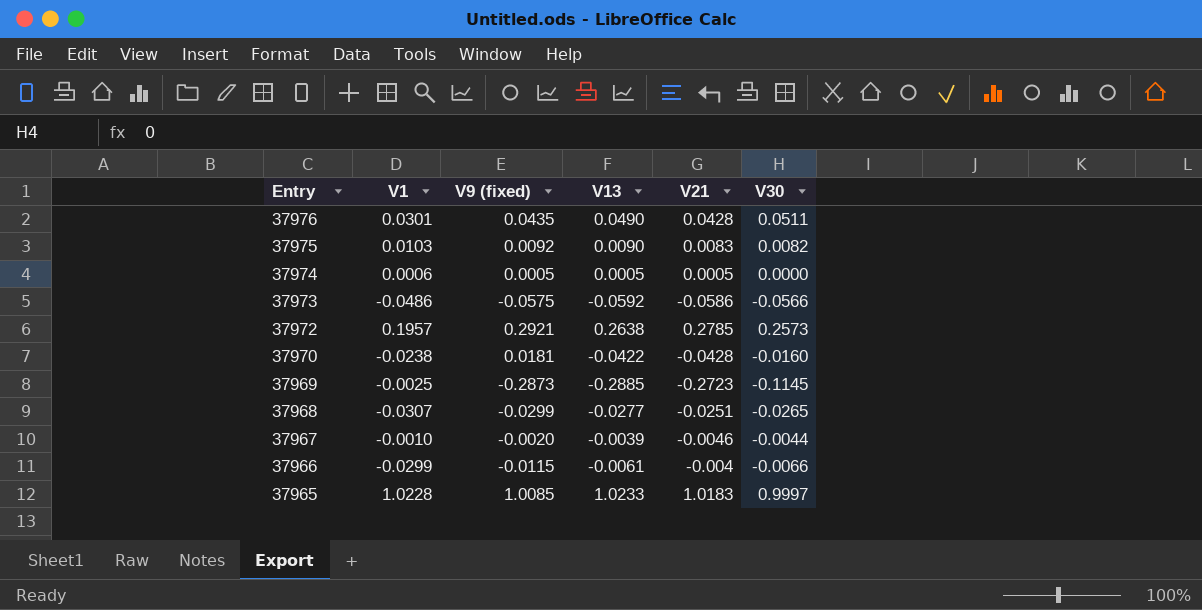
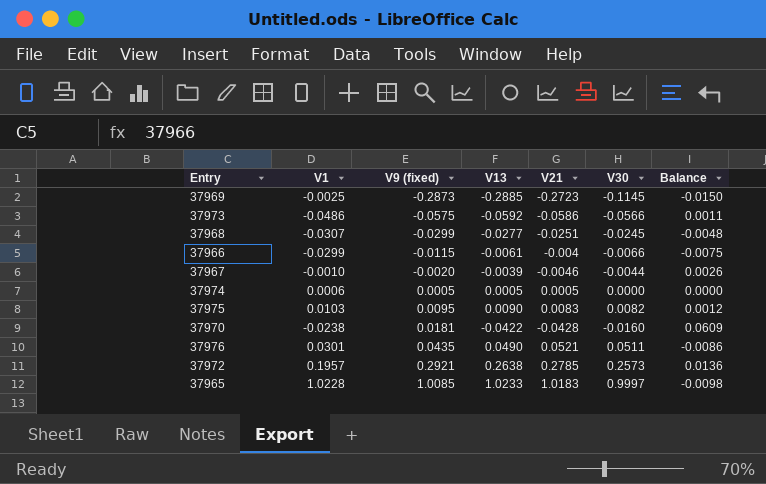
row order: Entry descending -> V9 (fixed) ascending
column Balance | formula: none -> [V9 (fixed)] - [V21]
37968 | V30: -0.0265 -> -0.0245
37975 | V9 (fixed): 0.0092 -> 0.0095
37976 | V21: 0.0428 -> 0.0521

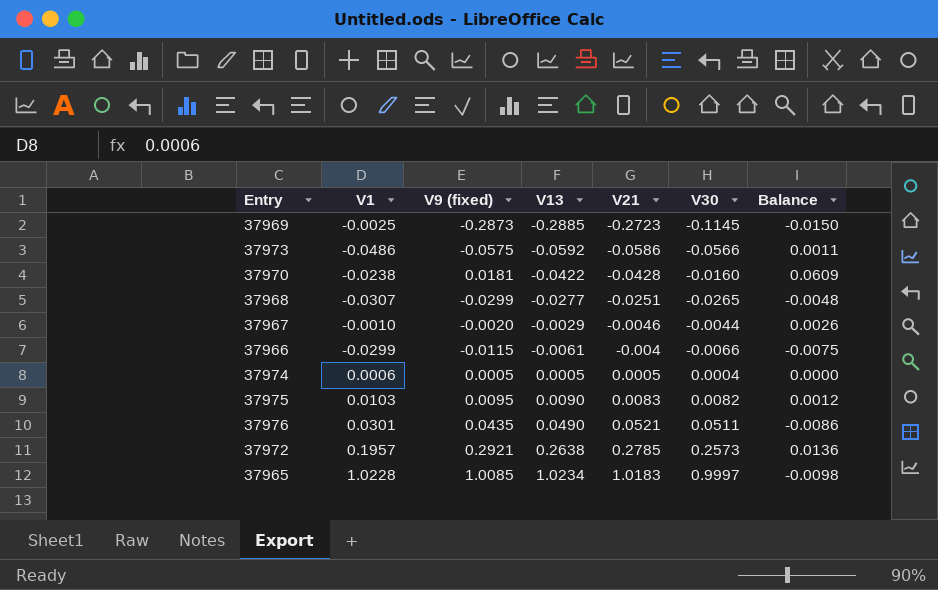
row order: V9 (fixed) ascending -> V21 ascending
37968 | V30: -0.0245 -> -0.0265
37967 | V13: -0.0039 -> -0.0029
37974 | V30: 0.0000 -> 0.0004
37965 | V13: 1.0233 -> 1.0234

